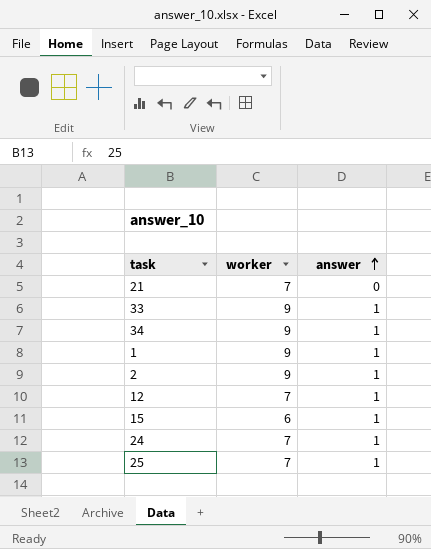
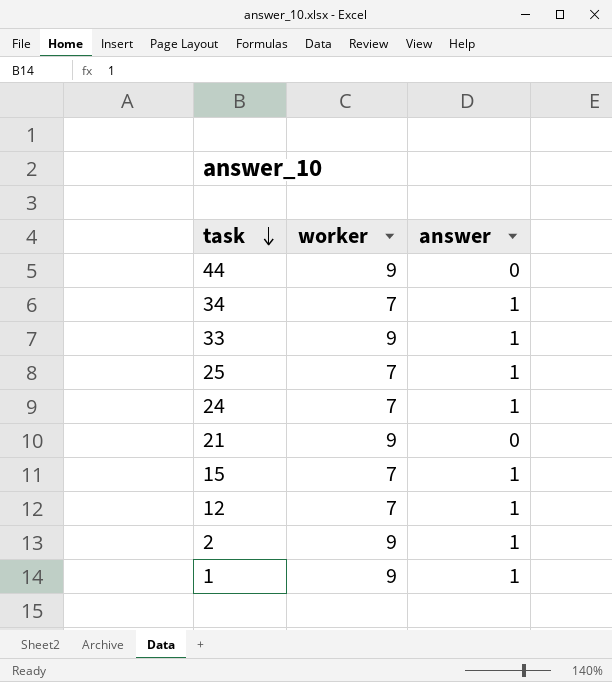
row order: answer ascending -> task descending
row 44: none -> 9 | 0
34 | worker: 9 -> 7
21 | worker: 7 -> 9
15 | worker: 6 -> 7

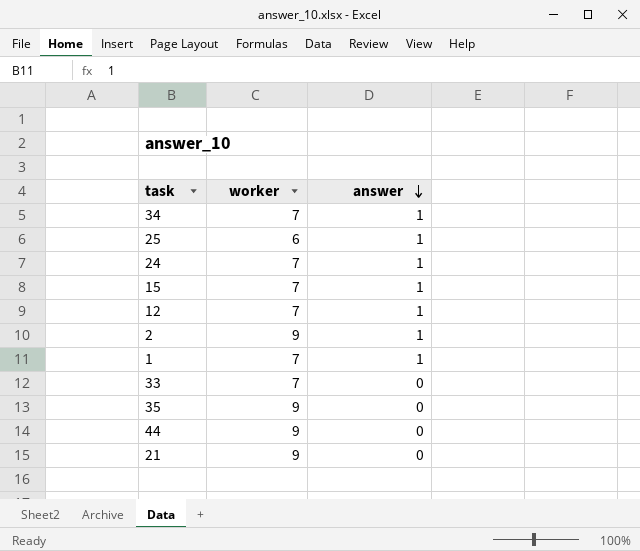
row order: task descending -> answer descending
25 | worker: 7 -> 6
1 | worker: 9 -> 7
33 | worker: 9 -> 7
33 | answer: 1 -> 0
row 35: none -> 9 | 0

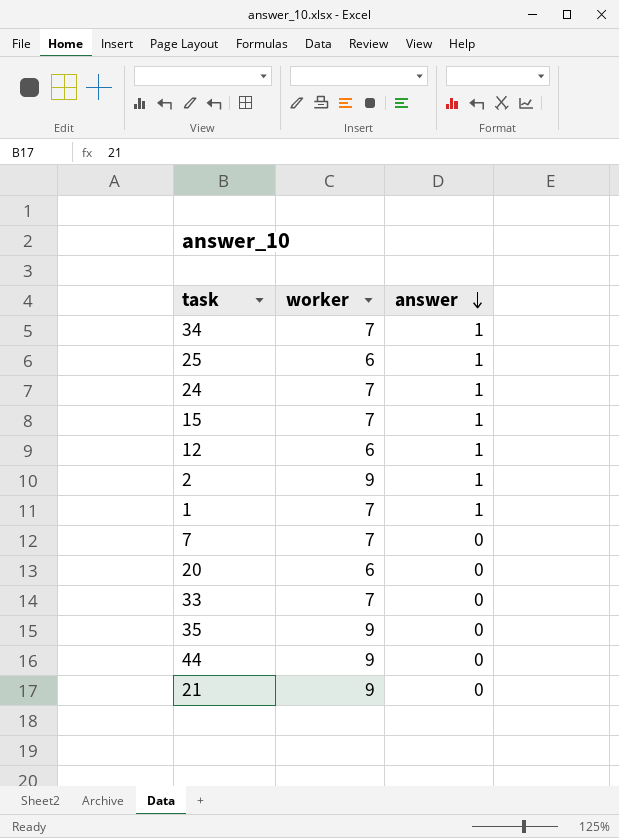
12 | worker: 7 -> 6
row 7: none -> 7 | 0
row 20: none -> 6 | 0

